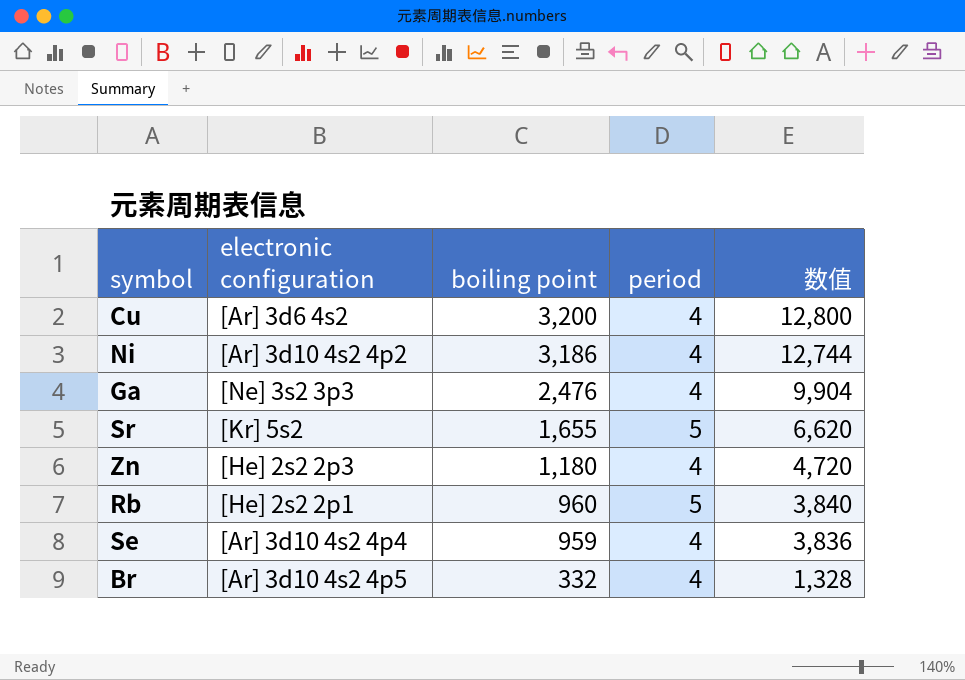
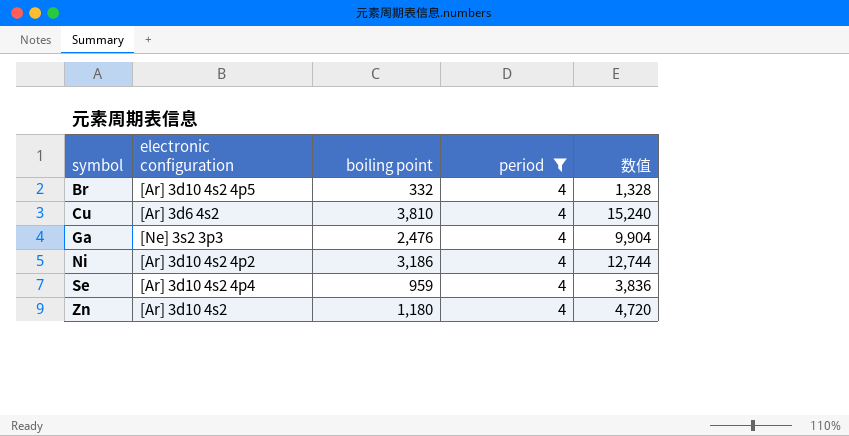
filter: none -> period = 4
row order: boiling point descending -> symbol ascending
Cu | boiling point: 3,200 -> 3,810
Cu | 数值: 12,800 -> 15,240
Zn | electronic configuration: [He] 2s2 2p3 -> [Ar] 3d10 4s2

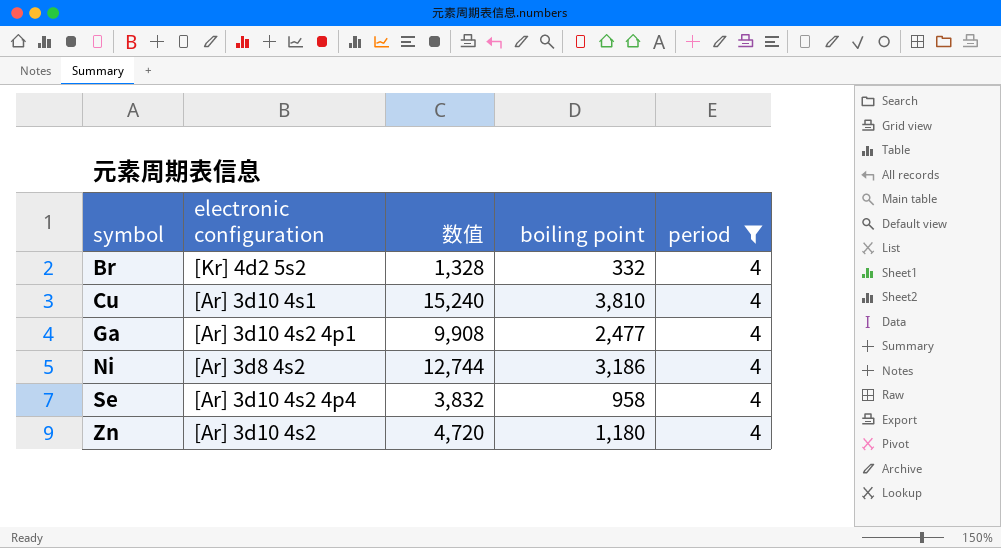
column 数值 | position: 5 -> 3
Br | electronic configuration: [Ar] 3d10 4s2 4p5 -> [Kr] 4d2 5s2
Cu | electronic configuration: [Ar] 3d6 4s2 -> [Ar] 3d10 4s1
Ga | electronic configuration: [Ne] 3s2 3p3 -> [Ar] 3d10 4s2 4p1
Ga | 数值: 9,904 -> 9,908
Ga | boiling point: 2,476 -> 2,477
Ni | electronic configuration: [Ar] 3d10 4s2 4p2 -> [Ar] 3d8 4s2
Se | 数值: 3,836 -> 3,832
Se | boiling point: 959 -> 958

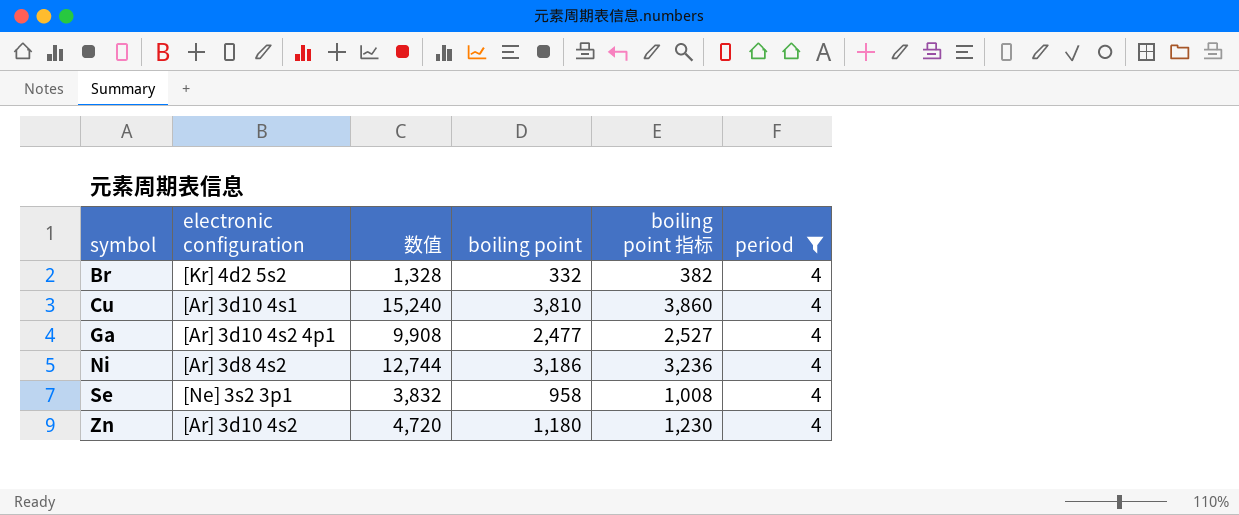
column boiling point 指标 | formula: none -> [boiling point] + 50
Se | electronic configuration: [Ar] 3d10 4s2 4p4 -> [Ne] 3s2 3p1

